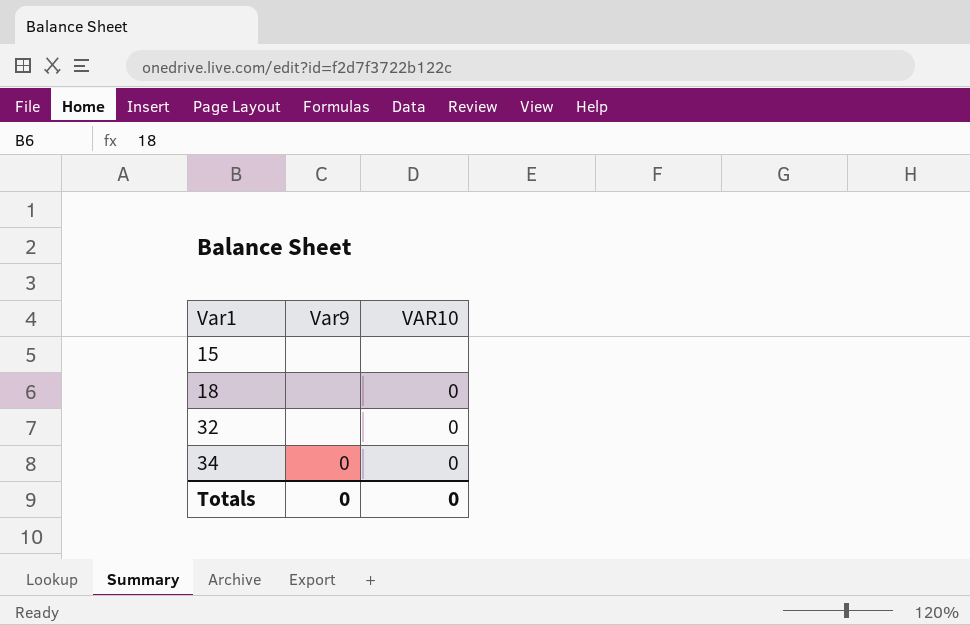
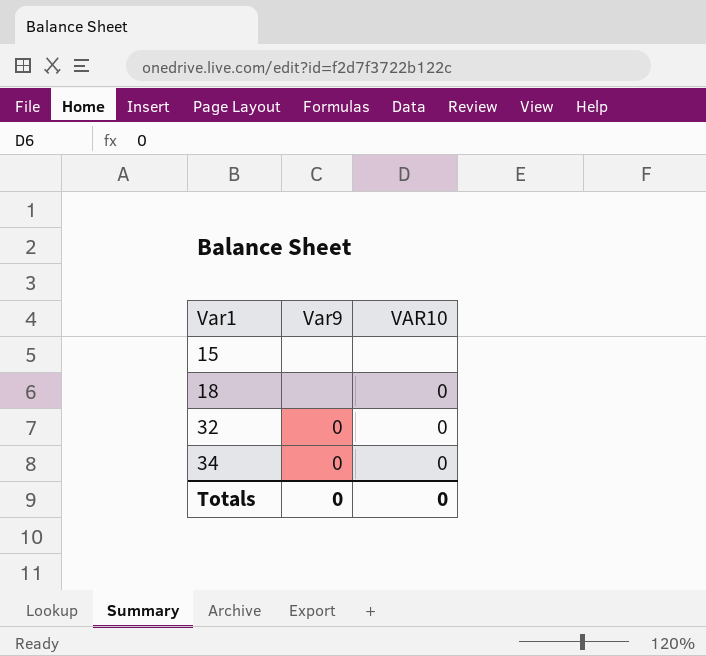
32 | Var9: none -> 0

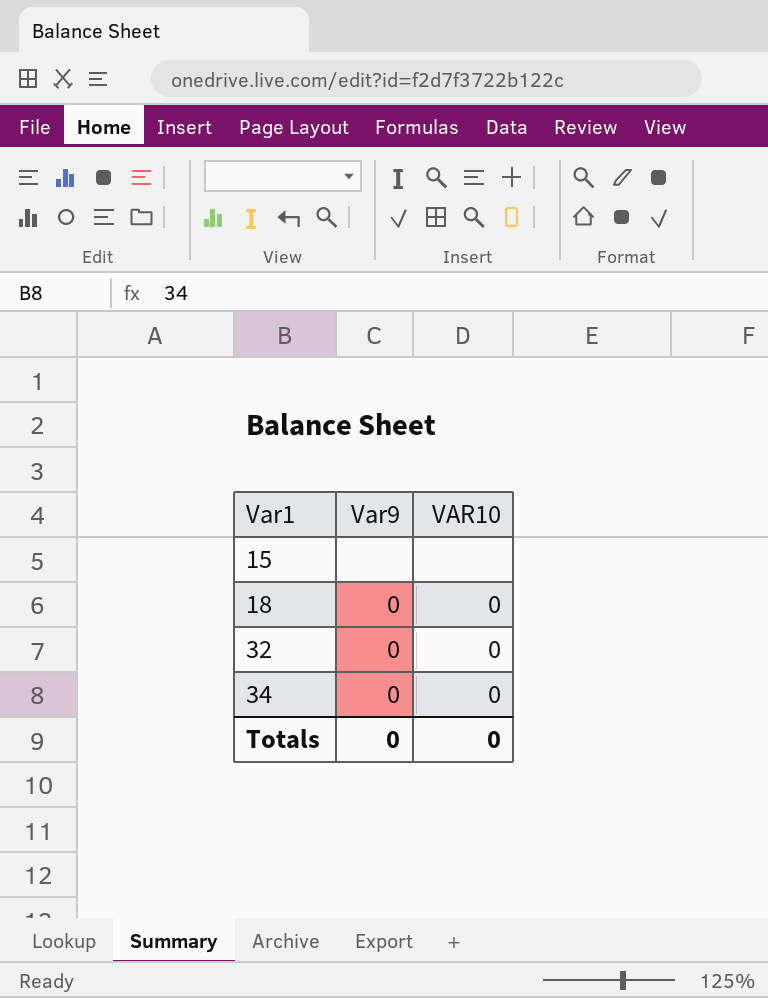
18 | Var9: none -> 0

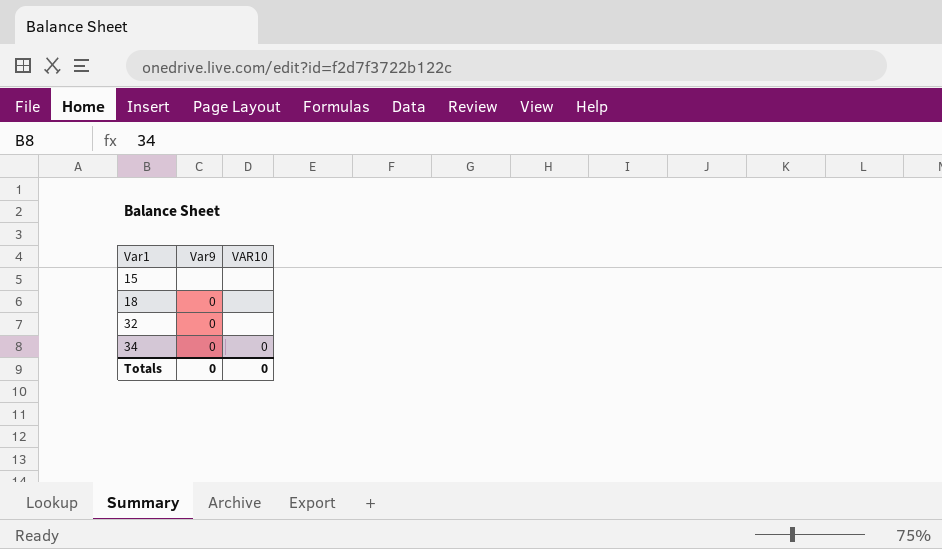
18 | VAR10: 0 -> none
32 | VAR10: 0 -> none

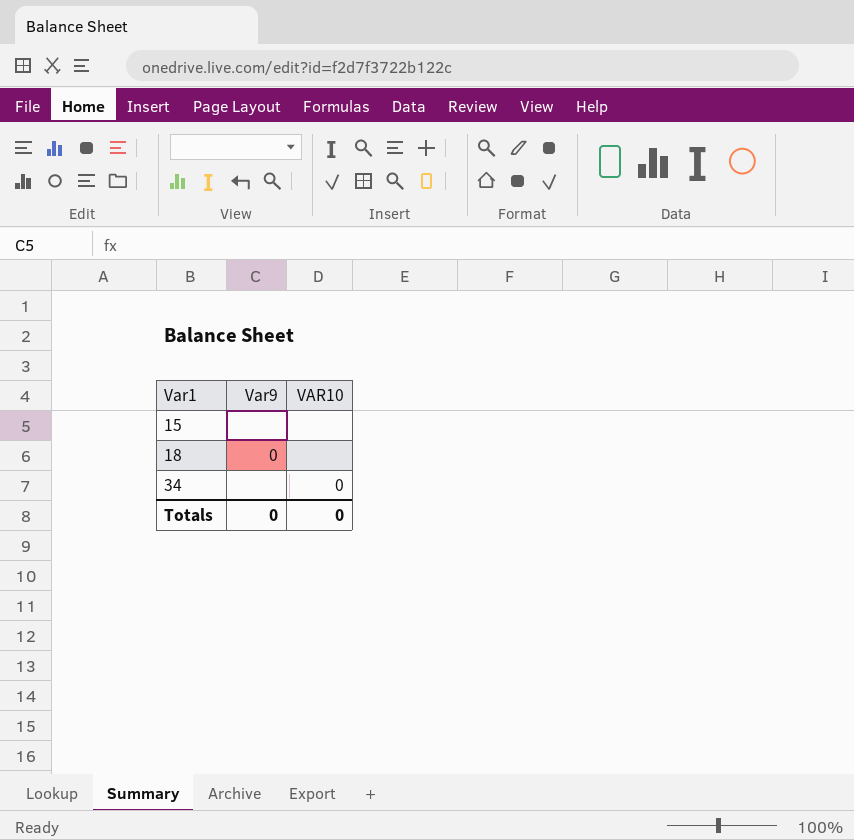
row 32: 0 | none -> none
34 | Var9: 0 -> none

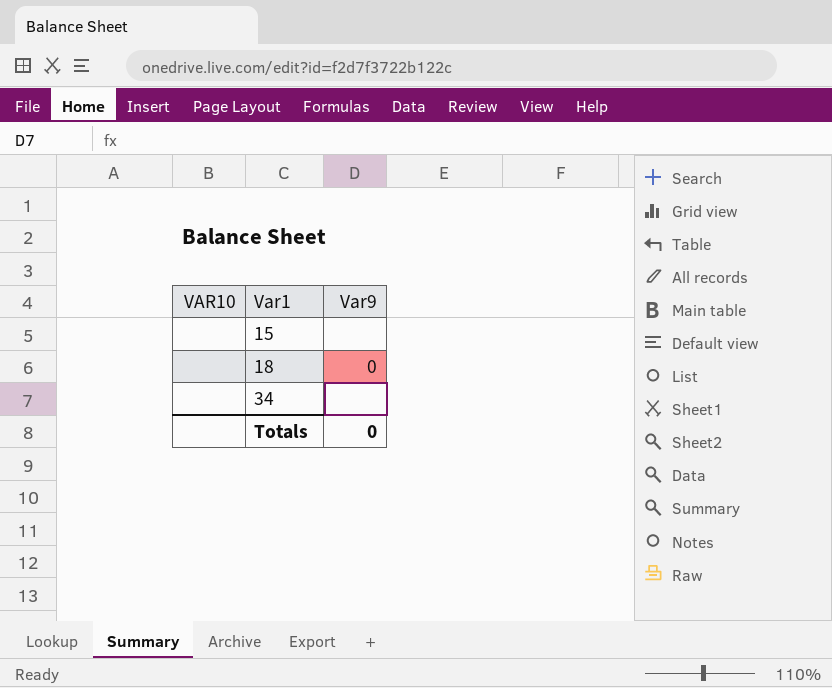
column VAR10 | position: 3 -> 1
34 | VAR10: 0 -> none
Totals | VAR10: 0 -> none

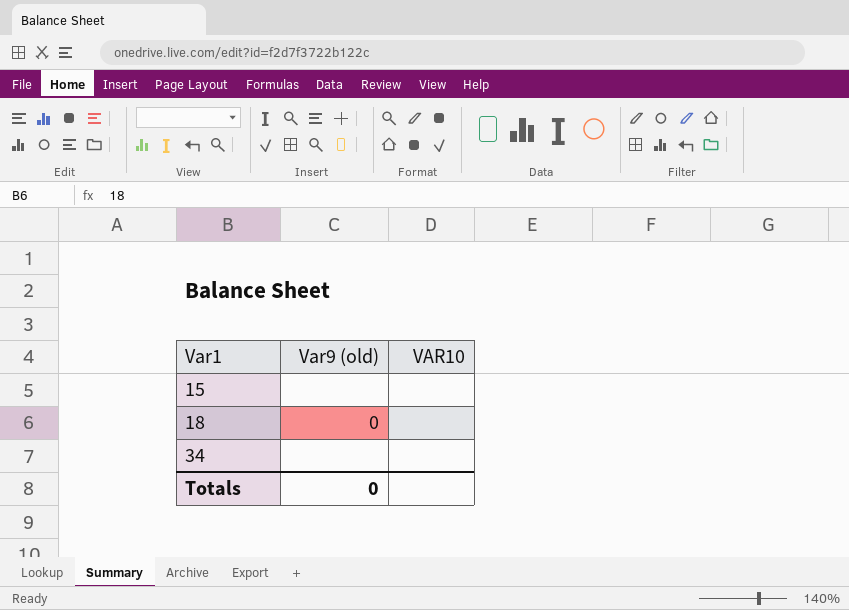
column name: Var9 -> Var9 (old)
column VAR10 | position: 1 -> 3

